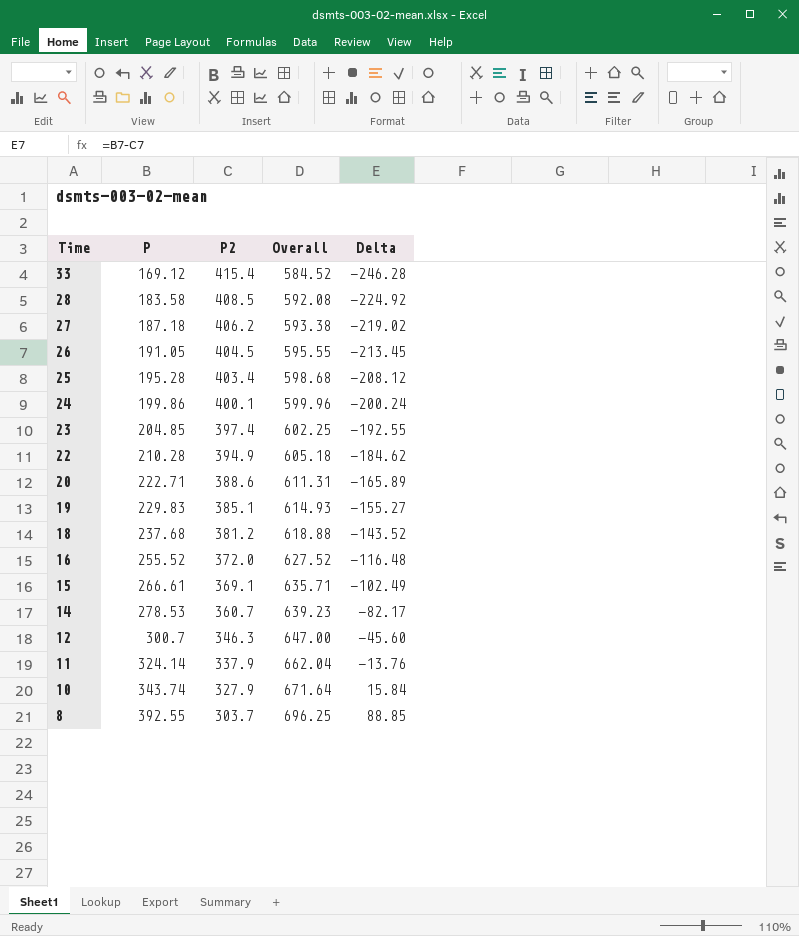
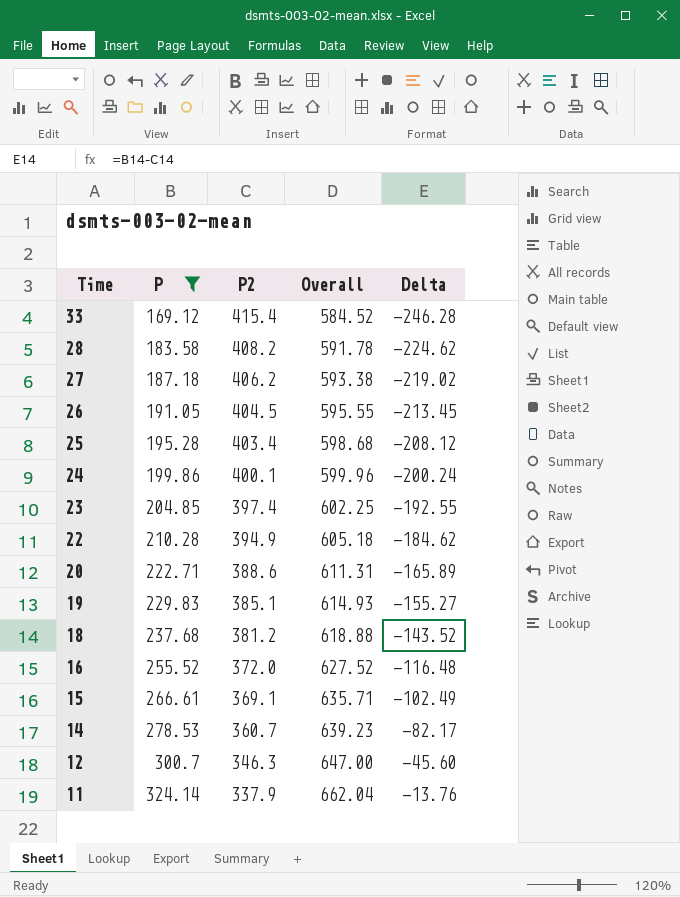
filter: none -> P <= 324.14
28 | P2: 408.5 -> 408.2
28 | Overall: 592.08 -> 591.78
28 | Delta: -224.92 -> -224.62

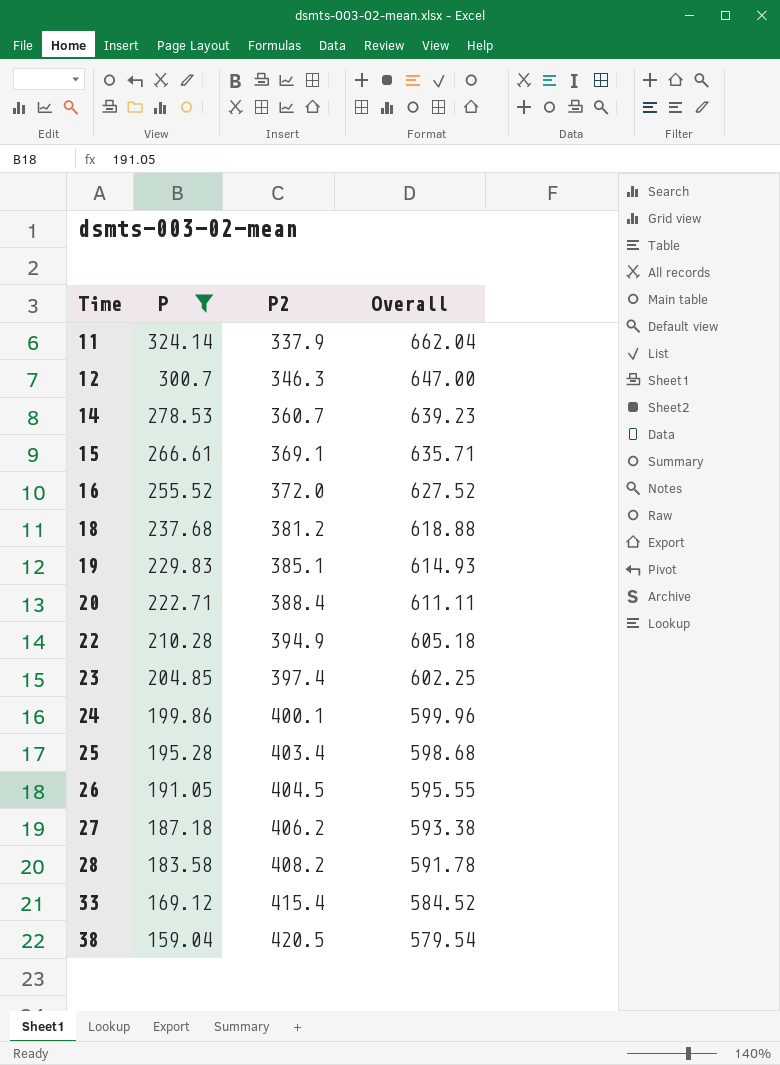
row order: Time descending -> Time ascending
column Delta | formula: [P] - [P2] -> none
20 | P2: 388.6 -> 388.4
20 | Overall: 611.31 -> 611.11
row 38: none -> 159.04 | 420.5 | 579.54

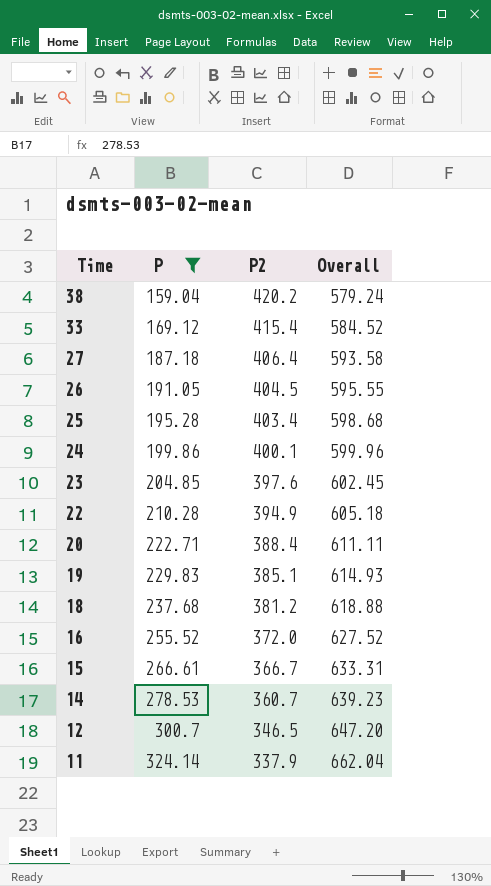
row order: Time ascending -> Time descending
row 28: 183.58 | 408.2 | 591.78 -> none
38 | P2: 420.5 -> 420.2
38 | Overall: 579.54 -> 579.24
27 | P2: 406.2 -> 406.4
27 | Overall: 593.38 -> 593.58
23 | P2: 397.4 -> 397.6
23 | Overall: 602.25 -> 602.45
15 | P2: 369.1 -> 366.7
15 | Overall: 635.71 -> 633.31
12 | P2: 346.3 -> 346.5
12 | Overall: 647.00 -> 647.20

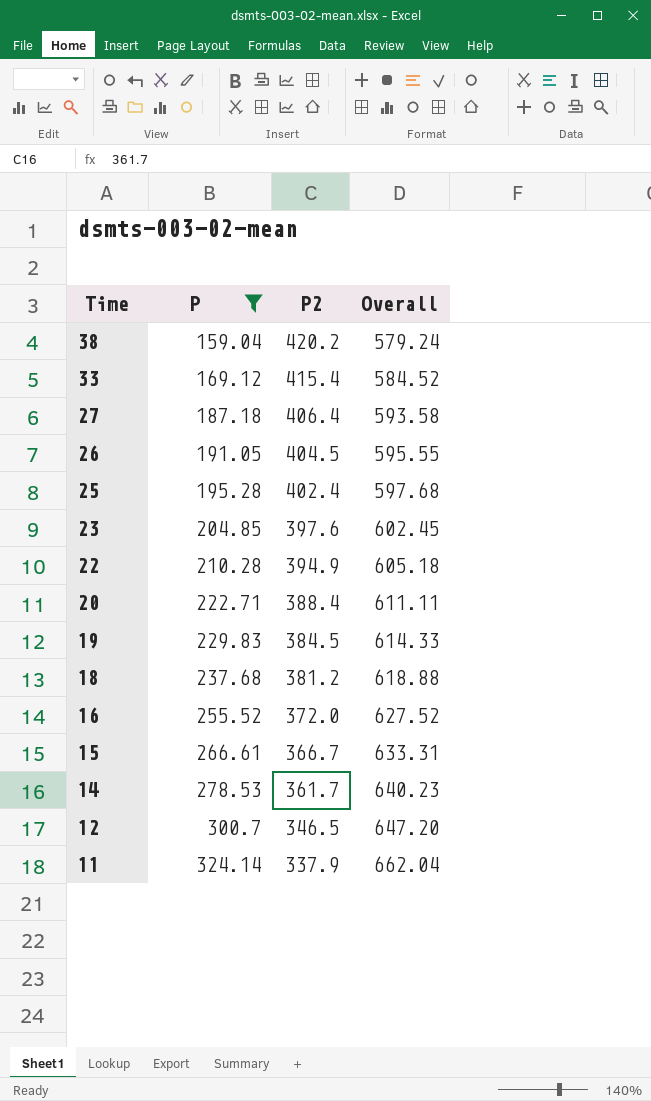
row 24: 199.86 | 400.1 | 599.96 -> none
25 | P2: 403.4 -> 402.4
25 | Overall: 598.68 -> 597.68
19 | P2: 385.1 -> 384.5
19 | Overall: 614.93 -> 614.33
14 | P2: 360.7 -> 361.7
14 | Overall: 639.23 -> 640.23

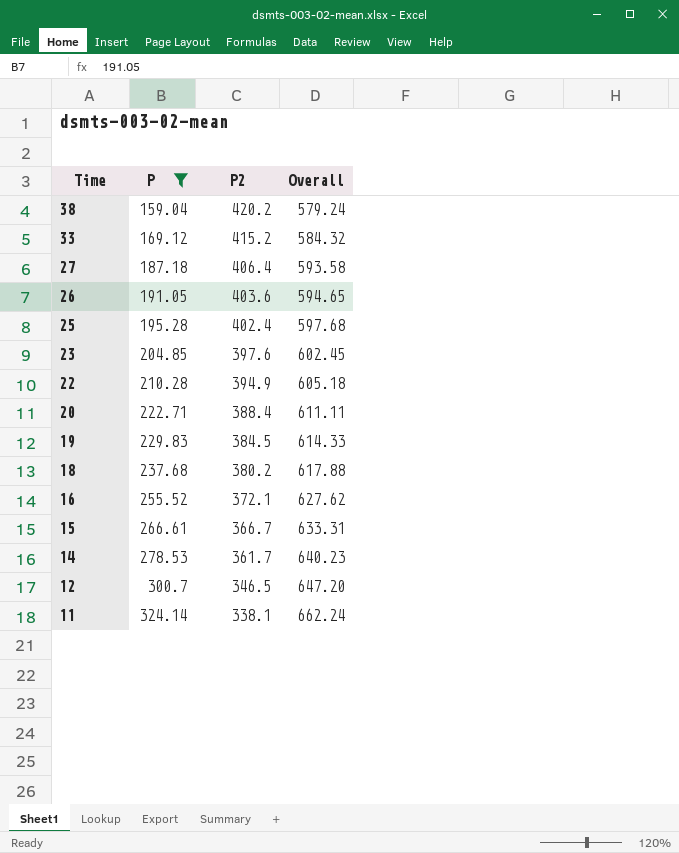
33 | P2: 415.4 -> 415.2
33 | Overall: 584.52 -> 584.32
26 | P2: 404.5 -> 403.6
26 | Overall: 595.55 -> 594.65
18 | P2: 381.2 -> 380.2
18 | Overall: 618.88 -> 617.88
16 | P2: 372.0 -> 372.1
16 | Overall: 627.52 -> 627.62
11 | P2: 337.9 -> 338.1
11 | Overall: 662.04 -> 662.24

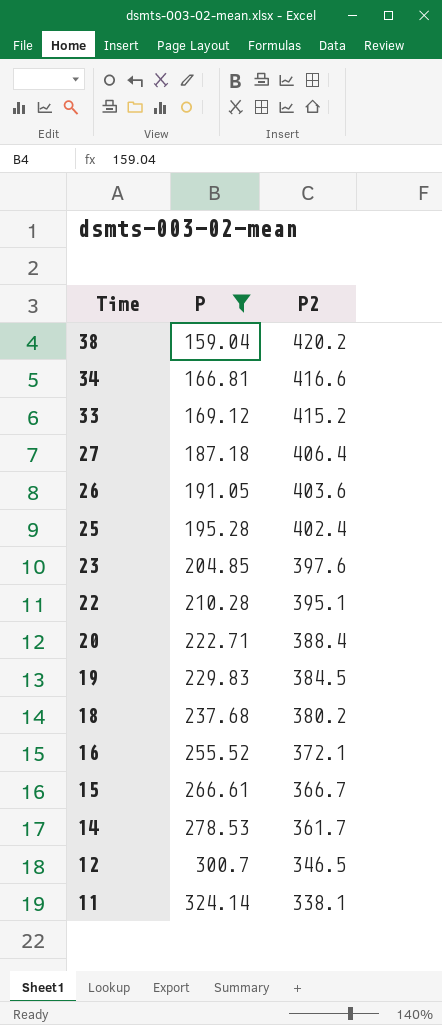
column Overall | formula: [P] + [P2] -> none
row 34: none -> 166.81 | 416.6
22 | P2: 394.9 -> 395.1

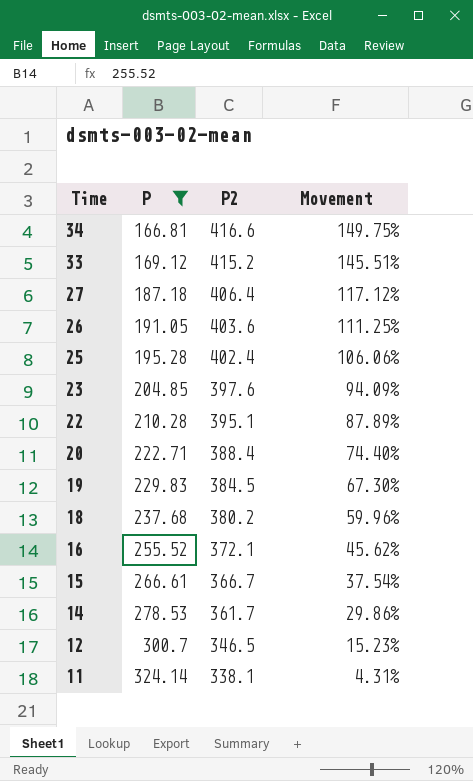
column Movement | formula: none -> ([P2] - [P]) / [P]
row 38: 159.04 | 420.2 -> none

